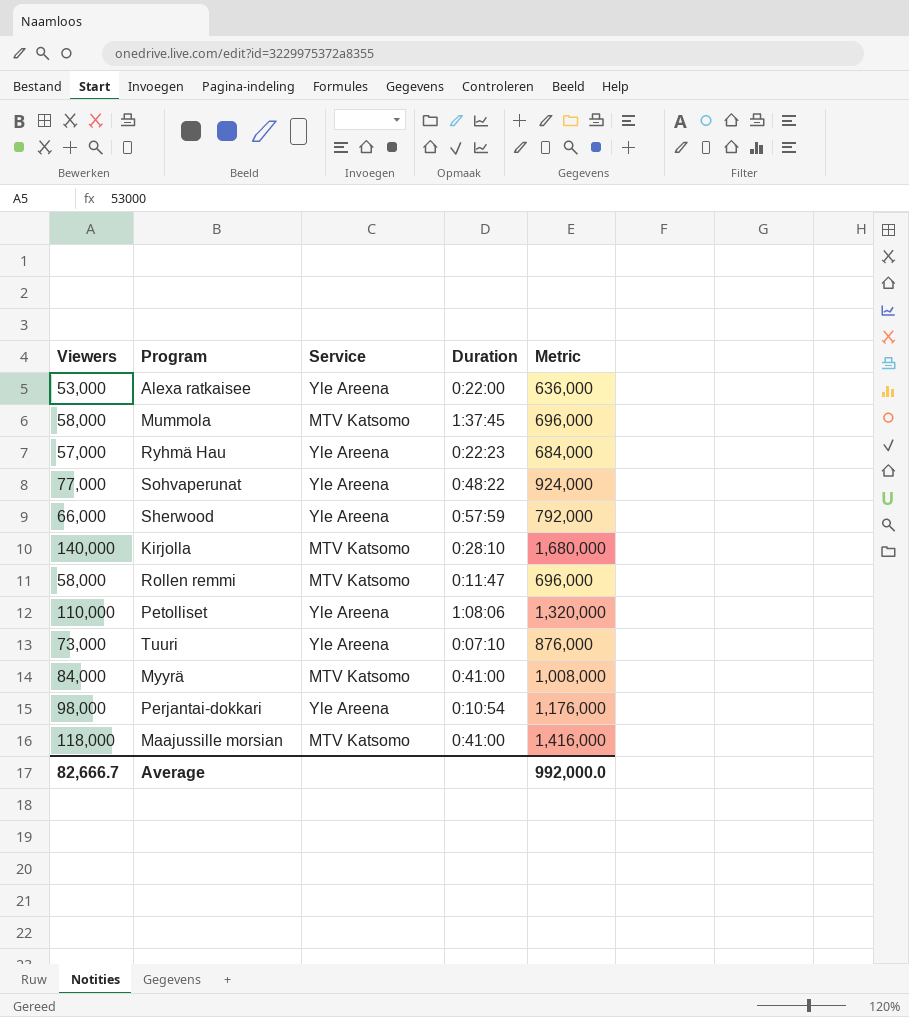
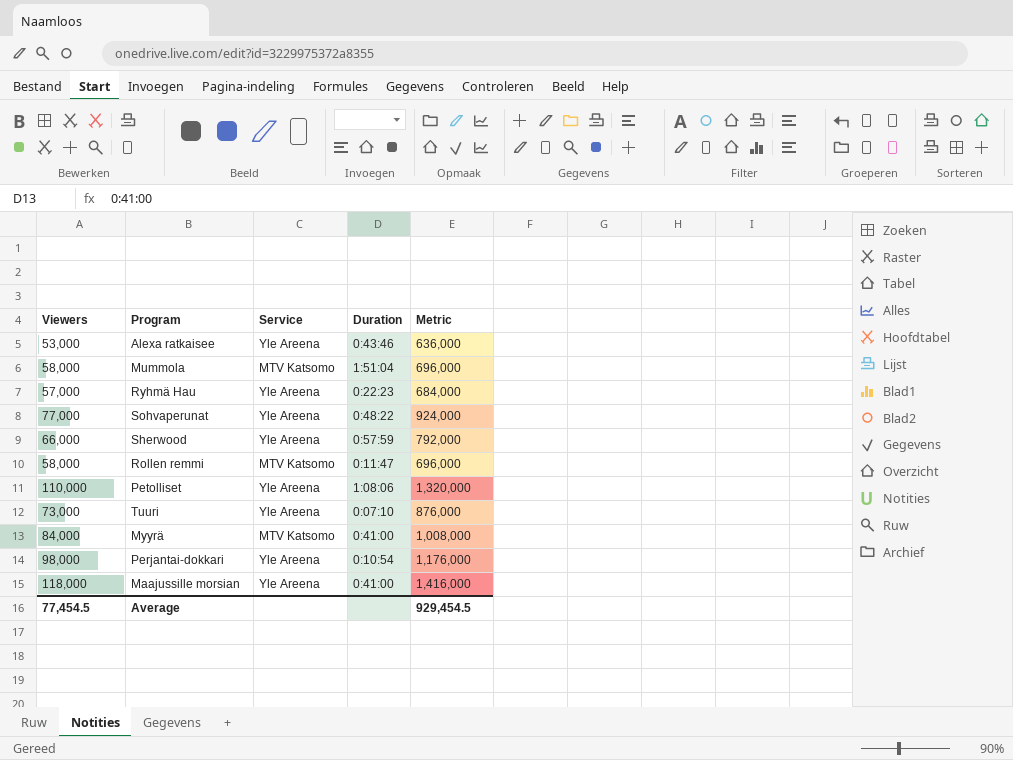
row Kirjolla: 140,000 | MTV Katsomo | 0:28:10 | 1,680,000 -> none
Alexa ratkaisee | Duration: 0:22:00 -> 0:43:46
Mummola | Duration: 1:37:45 -> 1:51:04
Maajussille morsian | Service: MTV Katsomo -> Yle Areena
Average | Viewers: 82,666.7 -> 77,454.5
Average | Metric: 992,000.0 -> 929,454.5

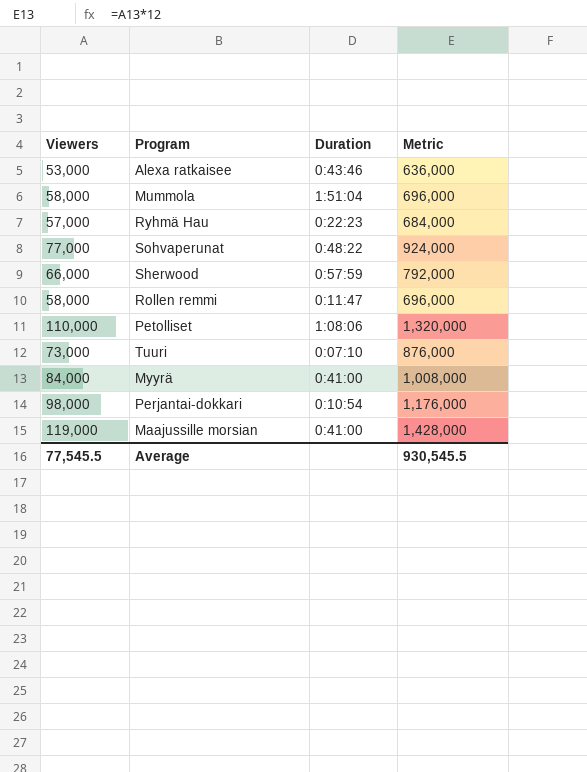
column Service | position: 3 -> none
Maajussille morsian | Viewers: 118,000 -> 119,000
Maajussille morsian | Metric: 1,416,000 -> 1,428,000
Average | Viewers: 77,454.5 -> 77,545.5
Average | Metric: 929,454.5 -> 930,545.5

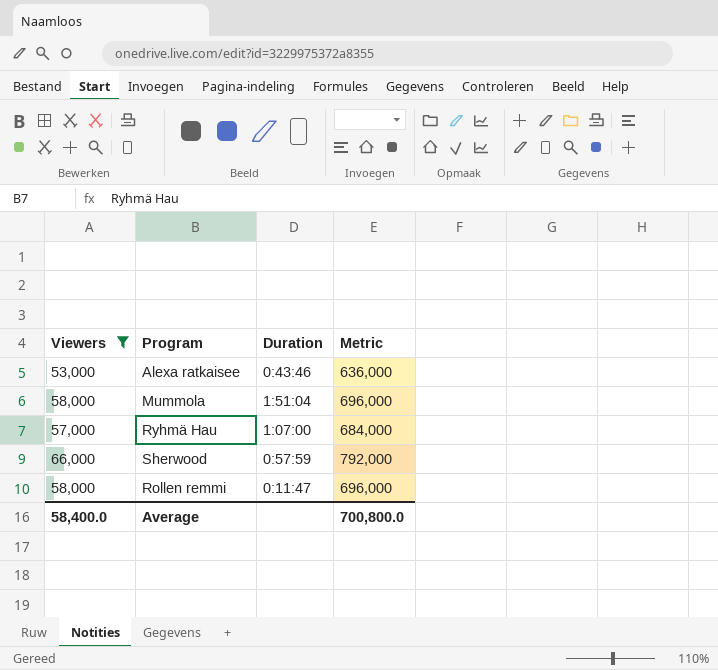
filter: none -> Viewers <= 66,000
Ryhmä Hau | Duration: 0:22:23 -> 1:07:00
Average | Viewers: 77,545.5 -> 58,400.0
Average | Metric: 930,545.5 -> 700,800.0

